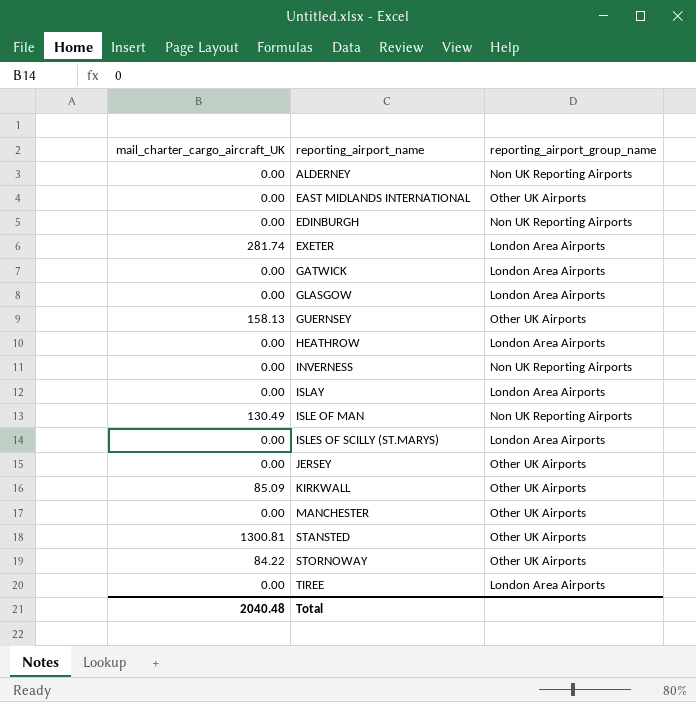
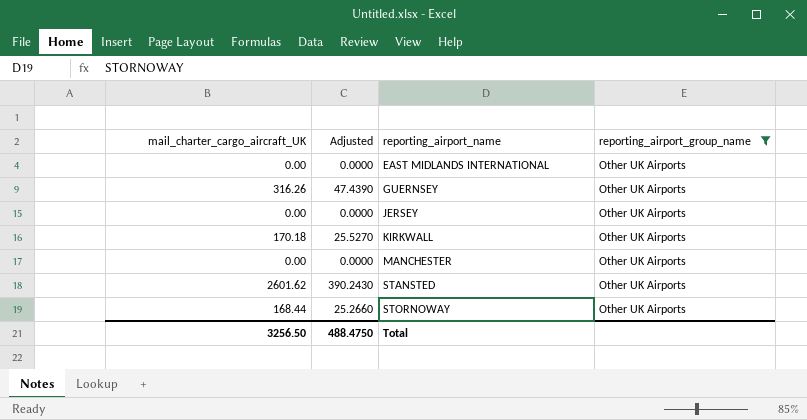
filter: none -> reporting_airport_group_name = Other UK Airports
column Adjusted | formula: none -> [mail_charter_cargo_aircraft_UK] * 0.15
GUERNSEY | mail_charter_cargo_aircraft_UK: 158.13 -> 316.26
KIRKWALL | mail_charter_cargo_aircraft_UK: 85.09 -> 170.18
STANSTED | mail_charter_cargo_aircraft_UK: 1300.81 -> 2601.62
STORNOWAY | mail_charter_cargo_aircraft_UK: 84.22 -> 168.44
Total | mail_charter_cargo_aircraft_UK: 2040.48 -> 3256.50

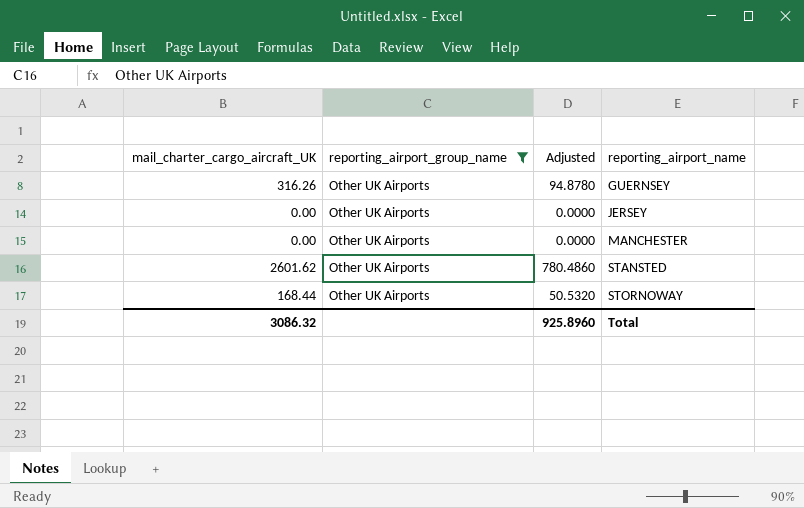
column reporting_airport_group_name | position: 4 -> 2
column Adjusted | formula: [mail_charter_cargo_aircraft_UK] * 0.15 -> [mail_charter_cargo_aircraft_UK] * 0.3
row EAST MIDLANDS INTERNATIONAL: 0.00 | 0.0000 | Other UK Airports -> none
row KIRKWALL: 170.18 | 25.5270 | Other UK Airports -> none
Total | mail_charter_cargo_aircraft_UK: 3256.50 -> 3086.32
Total | Adjusted: 488.4750 -> 925.8960

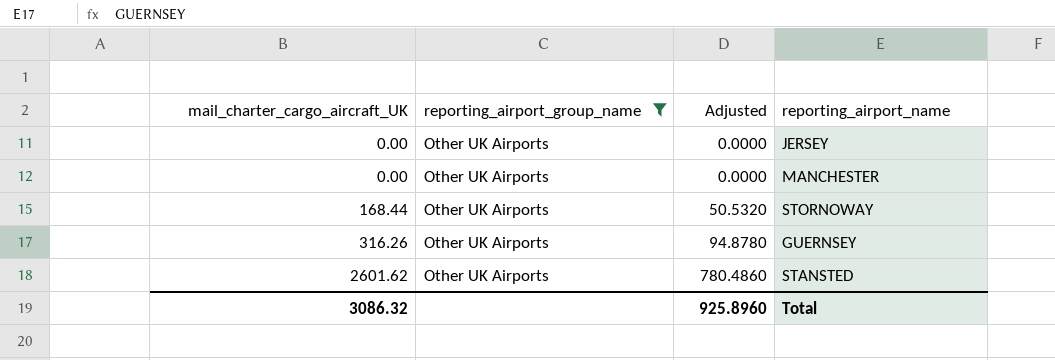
row order: reporting_airport_name ascending -> mail_charter_cargo_aircraft_UK ascending

